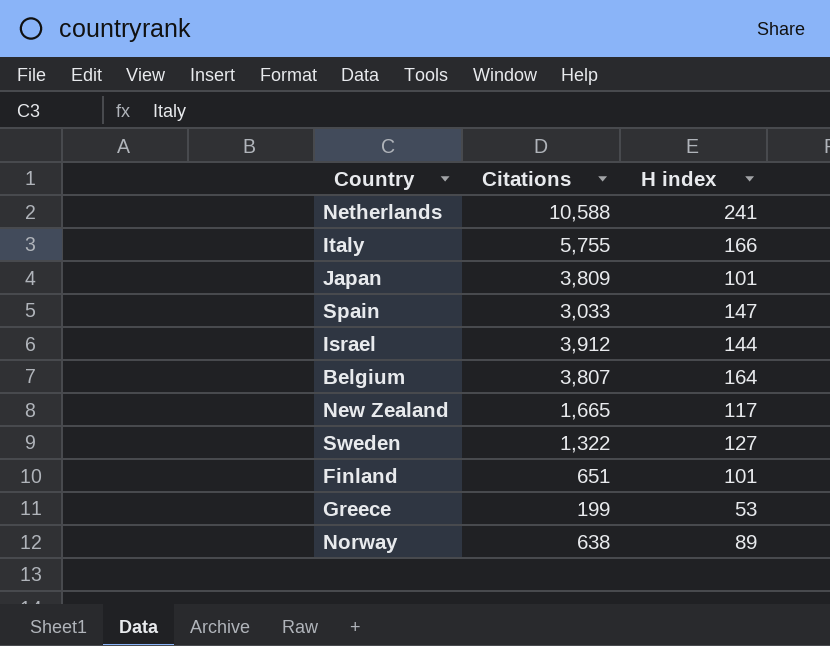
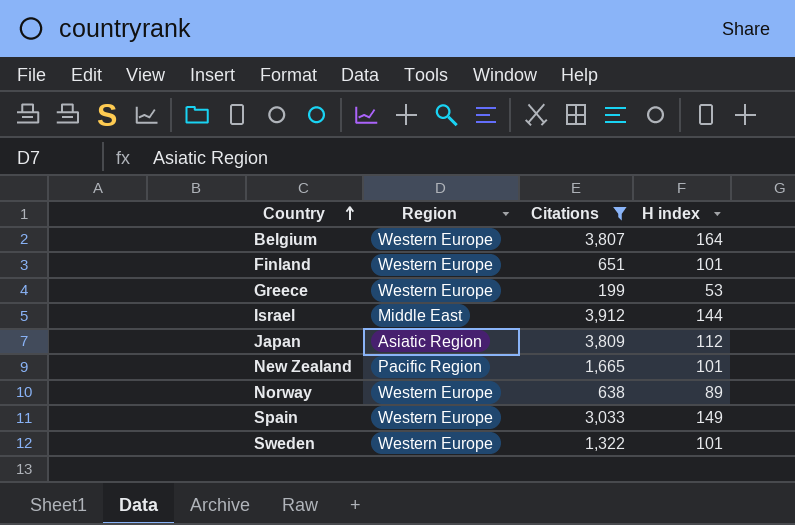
filter: none -> Citations <= 3,912
row order: none -> Country ascending
column Region | position: none -> 2
Japan | H index: 101 -> 112
New Zealand | H index: 117 -> 101
Spain | H index: 147 -> 149
Sweden | H index: 127 -> 101

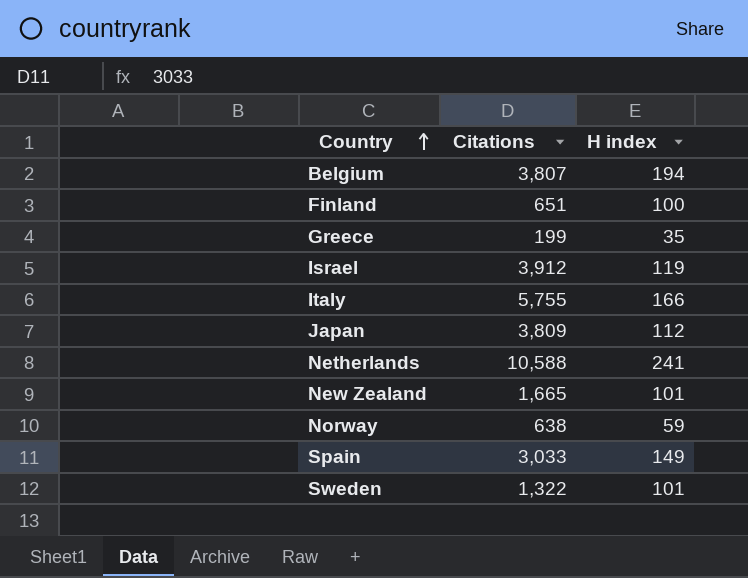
filter: Citations <= 3,912 -> none
column Region | position: 2 -> none
Belgium | H index: 164 -> 194
Finland | H index: 101 -> 100
Greece | H index: 53 -> 35
Israel | H index: 144 -> 119
Norway | H index: 89 -> 59

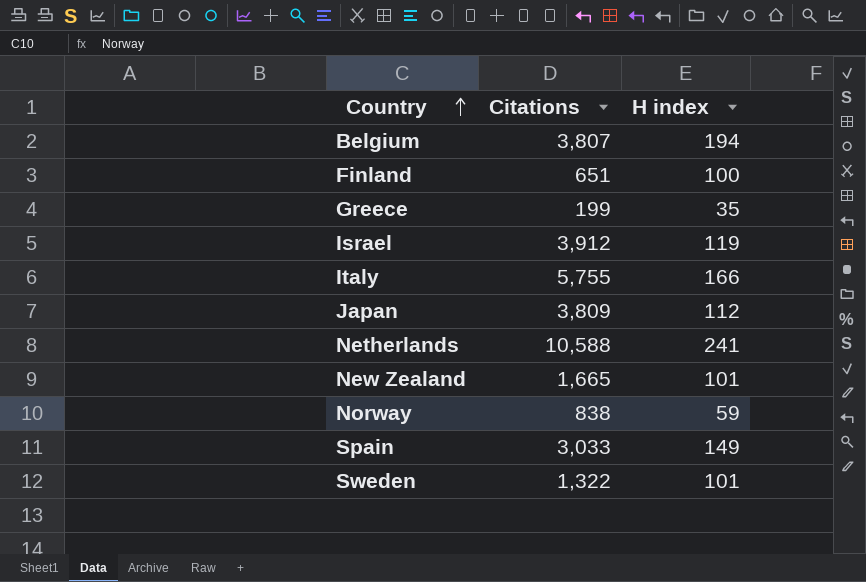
Norway | Citations: 638 -> 838

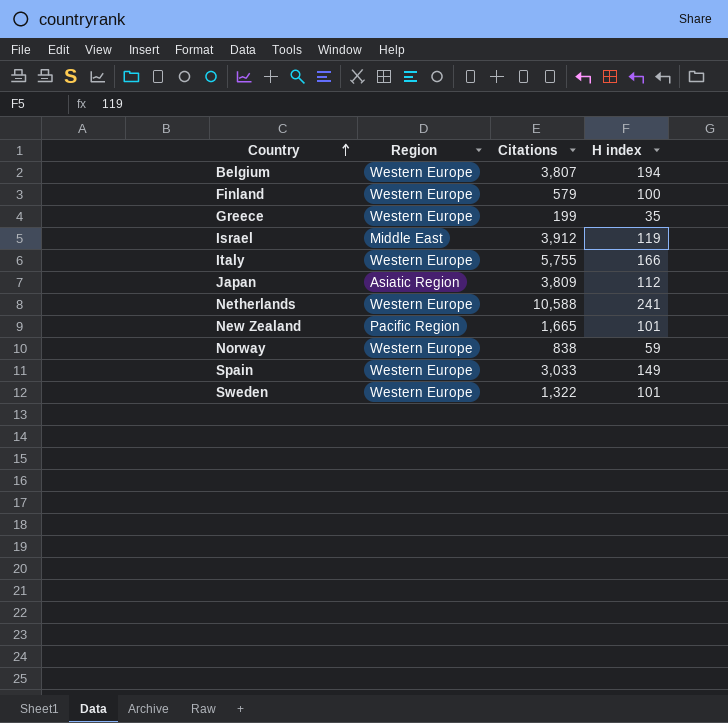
column Region | position: none -> 2
Finland | Citations: 651 -> 579

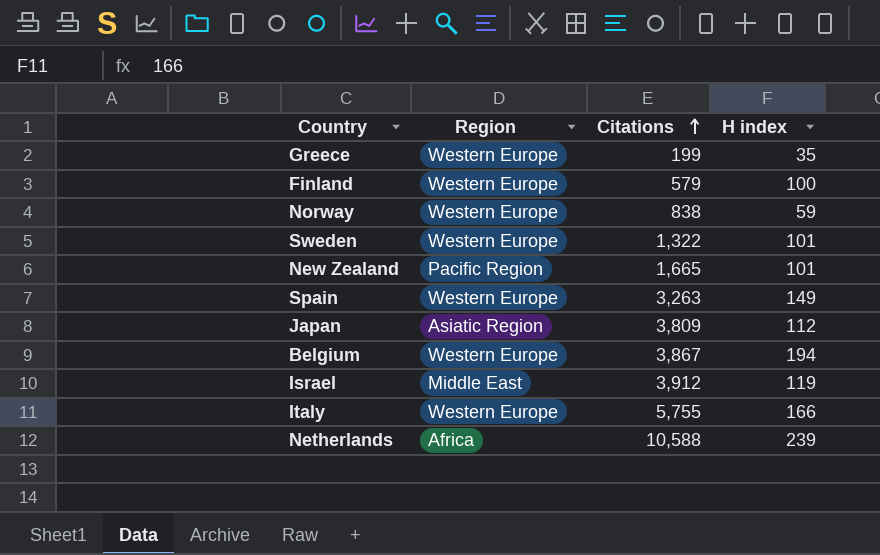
row order: Country ascending -> Citations ascending
Spain | Citations: 3,033 -> 3,263
Belgium | Citations: 3,807 -> 3,867
Netherlands | Region: Western Europe -> Africa
Netherlands | H index: 241 -> 239

